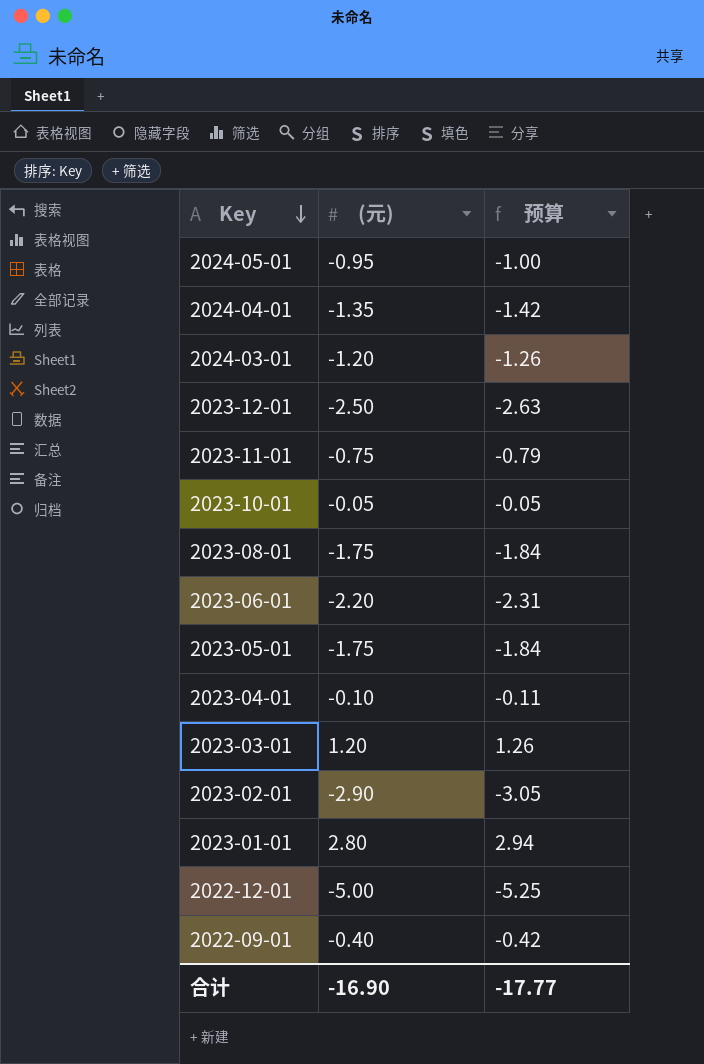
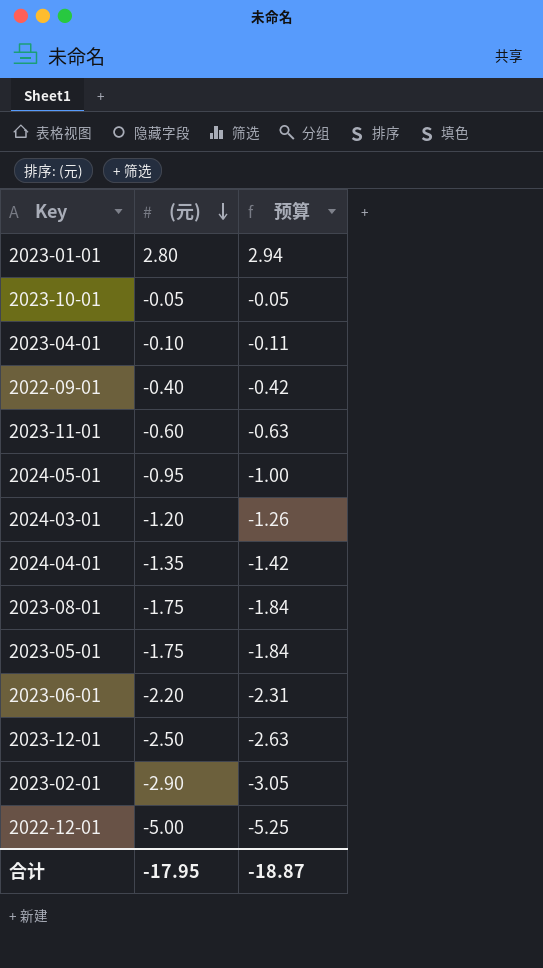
row order: Key descending -> (元) descending
row 2023-03-01: 1.20 | 1.26 -> none
2023-11-01 | (元): -0.75 -> -0.60
2023-11-01 | 预算: -0.79 -> -0.63
合计 | (元): -16.90 -> -17.95
合计 | 预算: -17.77 -> -18.87

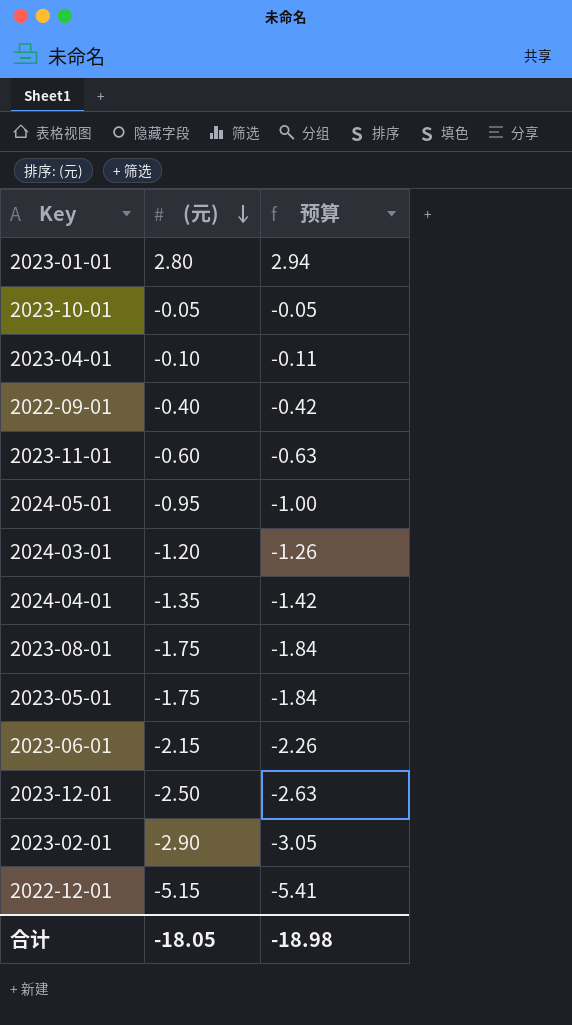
2023-06-01 | (元): -2.20 -> -2.15
2023-06-01 | 预算: -2.31 -> -2.26
2022-12-01 | (元): -5.00 -> -5.15
2022-12-01 | 预算: -5.25 -> -5.41
合计 | (元): -17.95 -> -18.05
合计 | 预算: -18.87 -> -18.98

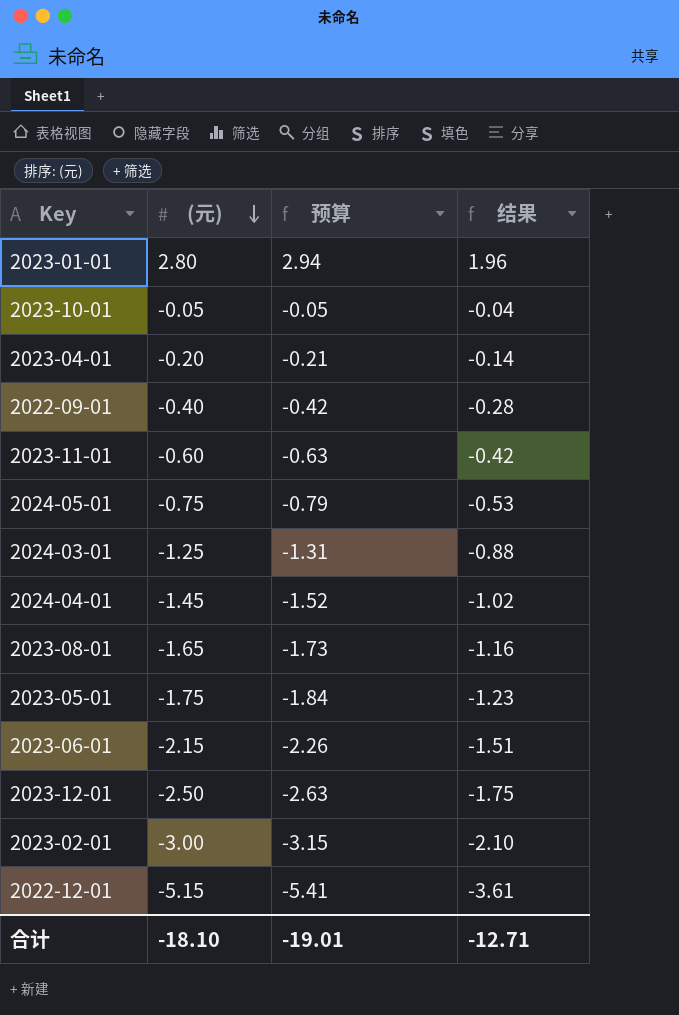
column 结果 | formula: none -> [(元)] * 0.7
2023-04-01 | (元): -0.10 -> -0.20
2023-04-01 | 预算: -0.11 -> -0.21
2024-05-01 | (元): -0.95 -> -0.75
2024-05-01 | 预算: -1.00 -> -0.79
2024-03-01 | (元): -1.20 -> -1.25
2024-03-01 | 预算: -1.26 -> -1.31
2024-04-01 | (元): -1.35 -> -1.45
2024-04-01 | 预算: -1.42 -> -1.52
2023-08-01 | (元): -1.75 -> -1.65
2023-08-01 | 预算: -1.84 -> -1.73
2023-02-01 | (元): -2.90 -> -3.00
2023-02-01 | 预算: -3.05 -> -3.15
合计 | (元): -18.05 -> -18.10
合计 | 预算: -18.98 -> -19.01

